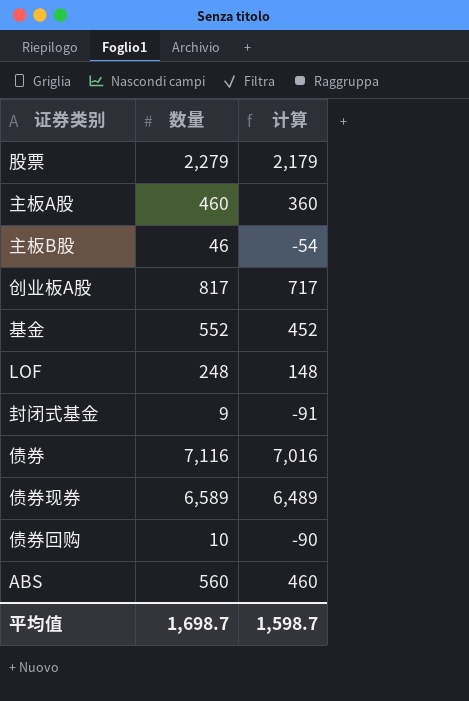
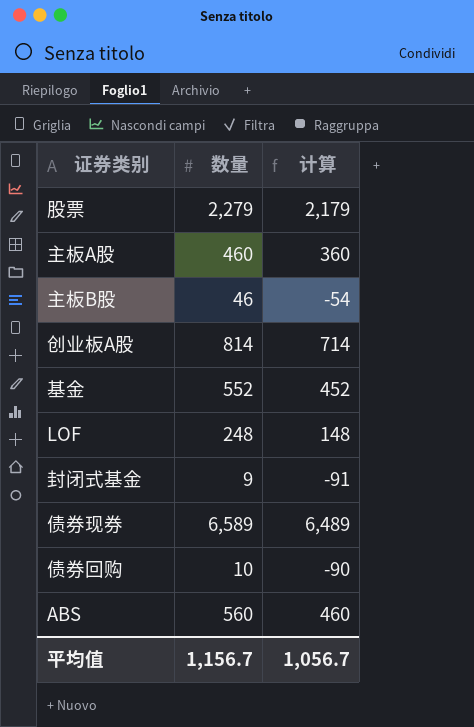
row 债券: 7,116 | 7,016 -> none
创业板A股 | 数量: 817 -> 814
创业板A股 | 计算: 717 -> 714
平均值 | 数量: 1,698.7 -> 1,156.7
平均值 | 计算: 1,598.7 -> 1,056.7

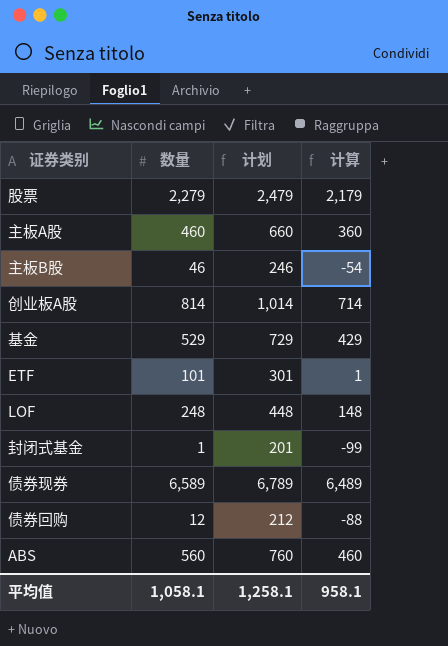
column 计划 | formula: none -> [数量] + 200
基金 | 数量: 552 -> 529
基金 | 计算: 452 -> 429
row ETF: none -> 101 | 301 | 1
封闭式基金 | 数量: 9 -> 1
封闭式基金 | 计算: -91 -> -99
债券回购 | 数量: 10 -> 12
债券回购 | 计算: -90 -> -88
平均值 | 数量: 1,156.7 -> 1,058.1
平均值 | 计算: 1,056.7 -> 958.1

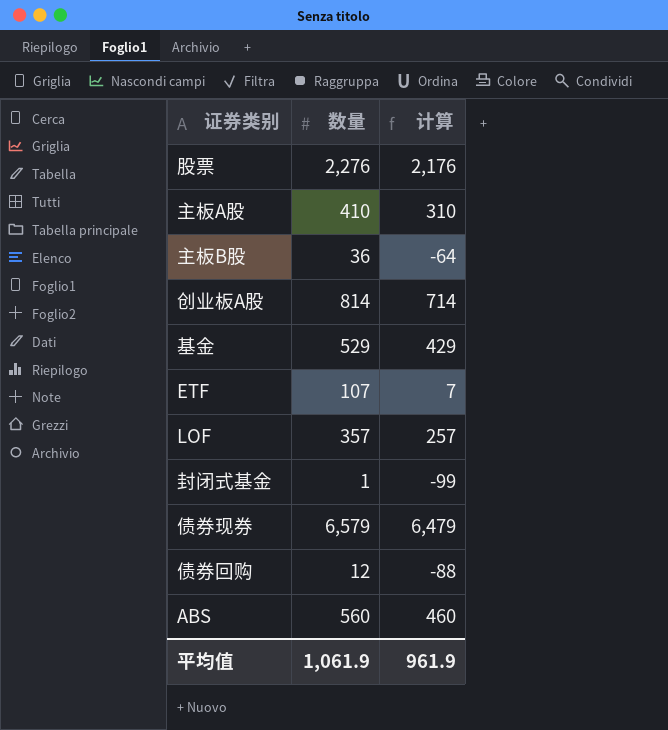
column 计划 | formula: [数量] + 200 -> none
股票 | 数量: 2,279 -> 2,276
股票 | 计算: 2,179 -> 2,176
主板A股 | 数量: 460 -> 410
主板A股 | 计算: 360 -> 310
主板B股 | 数量: 46 -> 36
主板B股 | 计算: -54 -> -64
ETF | 数量: 101 -> 107
ETF | 计算: 1 -> 7
LOF | 数量: 248 -> 357
LOF | 计算: 148 -> 257
债券现券 | 数量: 6,589 -> 6,579
债券现券 | 计算: 6,489 -> 6,479
平均值 | 数量: 1,058.1 -> 1,061.9
平均值 | 计算: 958.1 -> 961.9

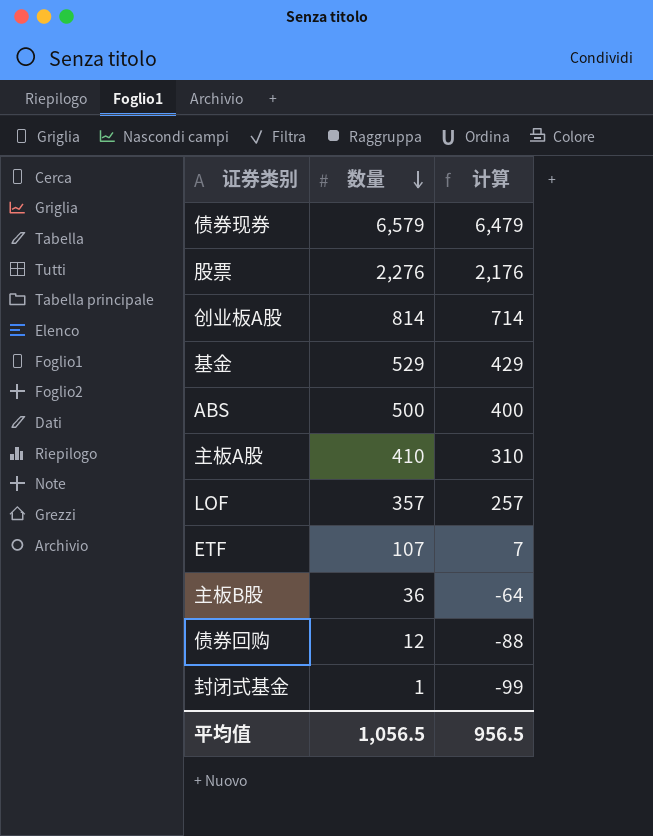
row order: none -> 数量 descending
ABS | 数量: 560 -> 500
ABS | 计算: 460 -> 400
平均值 | 数量: 1,061.9 -> 1,056.5
平均值 | 计算: 961.9 -> 956.5

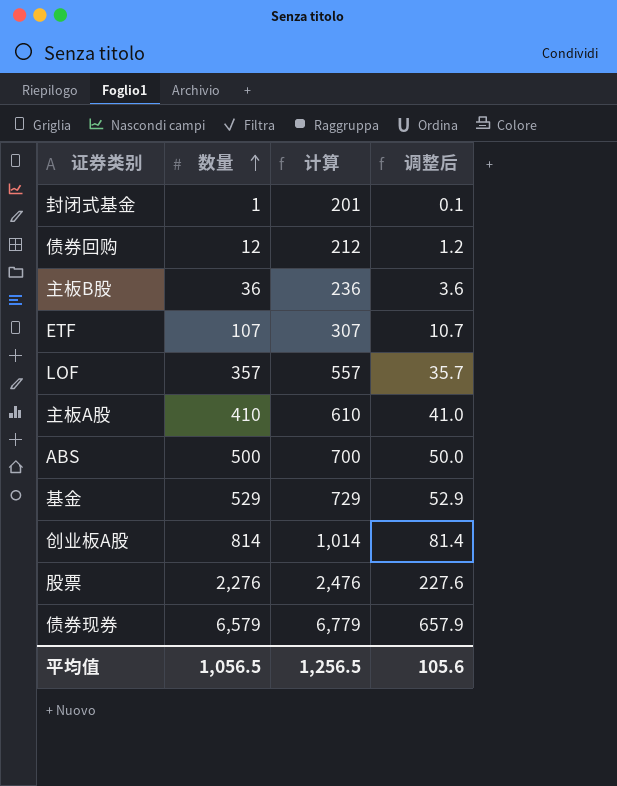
row order: 数量 descending -> 数量 ascending
column 计算 | formula: [数量] - 100 -> [数量] + 200
column 调整后 | formula: none -> [数量] * 0.1
平均值 | 计算: 956.5 -> 1,256.5

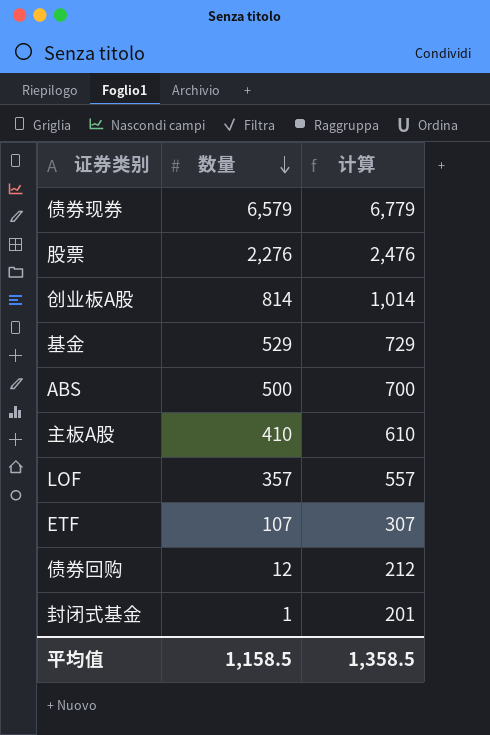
row order: 数量 ascending -> 数量 descending
column 调整后 | formula: [数量] * 0.1 -> none
row 主板B股: 36 | 236 | 3.6 -> none
平均值 | 数量: 1,056.5 -> 1,158.5
平均值 | 计算: 1,256.5 -> 1,358.5

